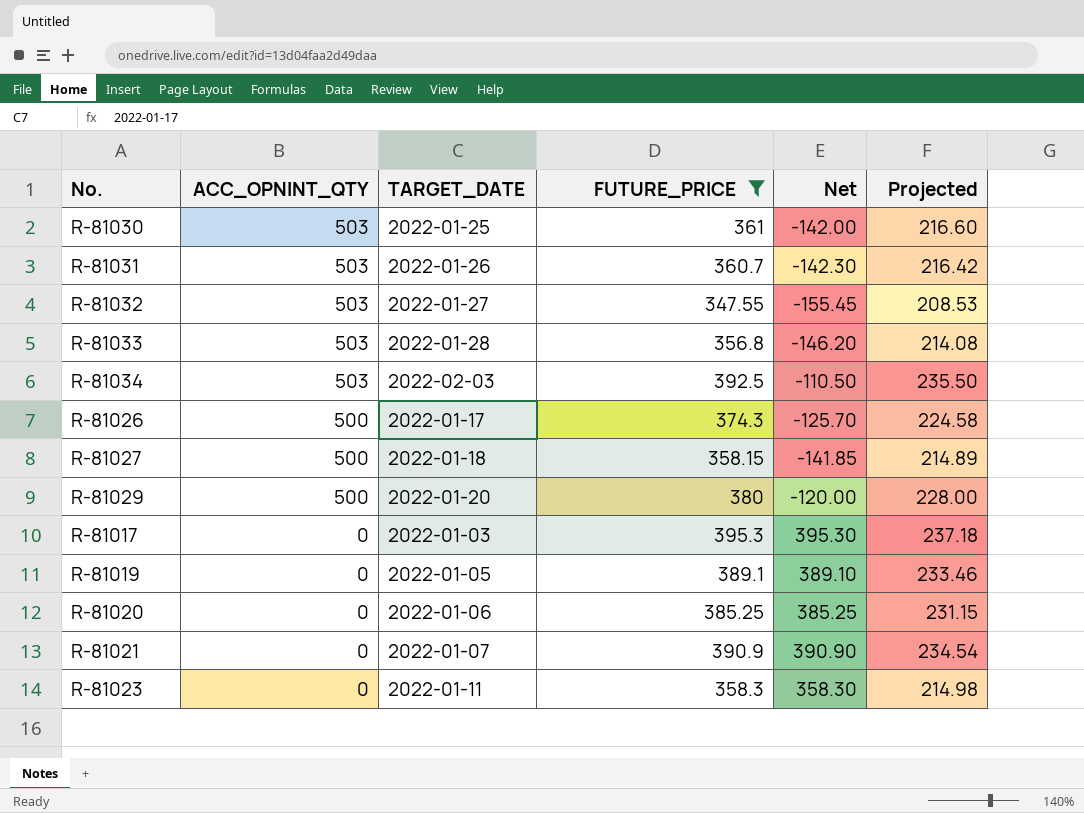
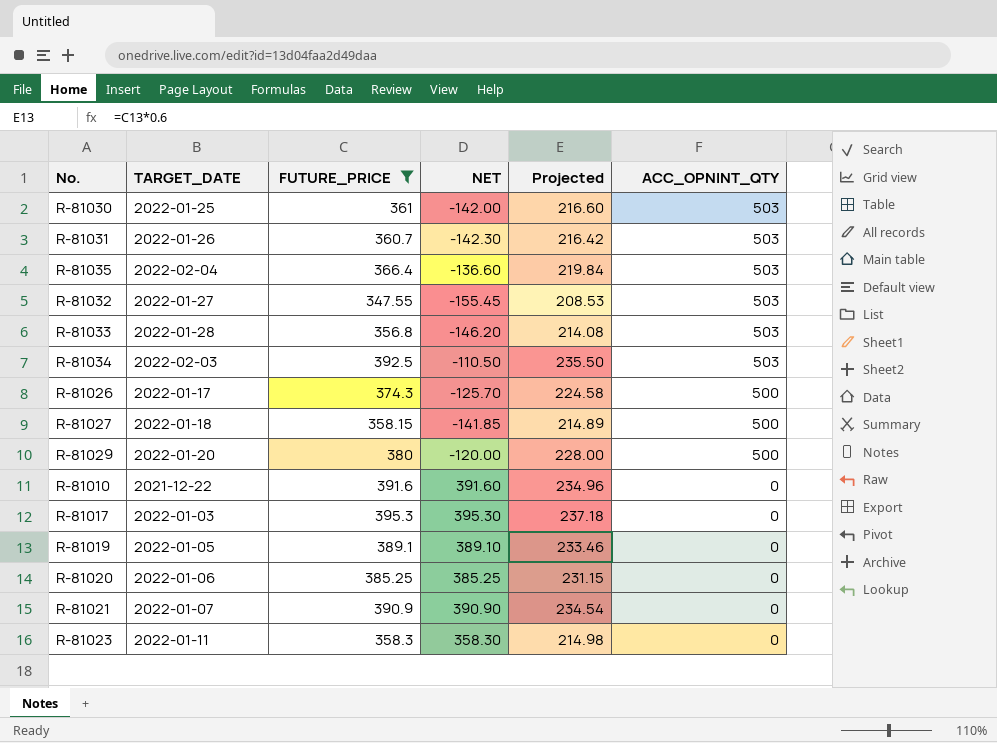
column name: Net -> NET
column ACC_OPNINT_QTY | position: 2 -> 6
row R-81035: none -> 2022-02-04 | 366.4 | -136.60 | 219.84 | 503
row R-81010: none -> 2021-12-22 | 391.6 | 391.60 | 234.96 | 0

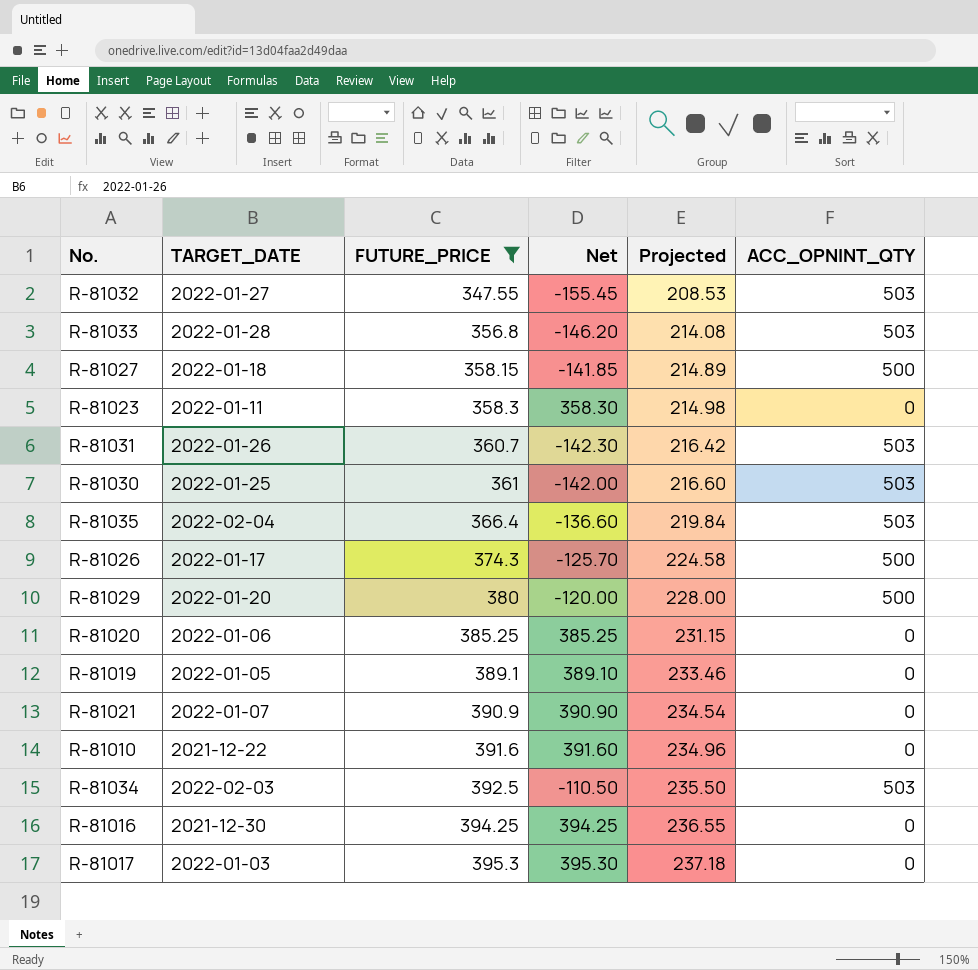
row order: ACC_OPNINT_QTY descending -> FUTURE_PRICE ascending
column name: NET -> Net
row R-81016: none -> 2021-12-30 | 394.25 | 394.25 | 236.55 | 0

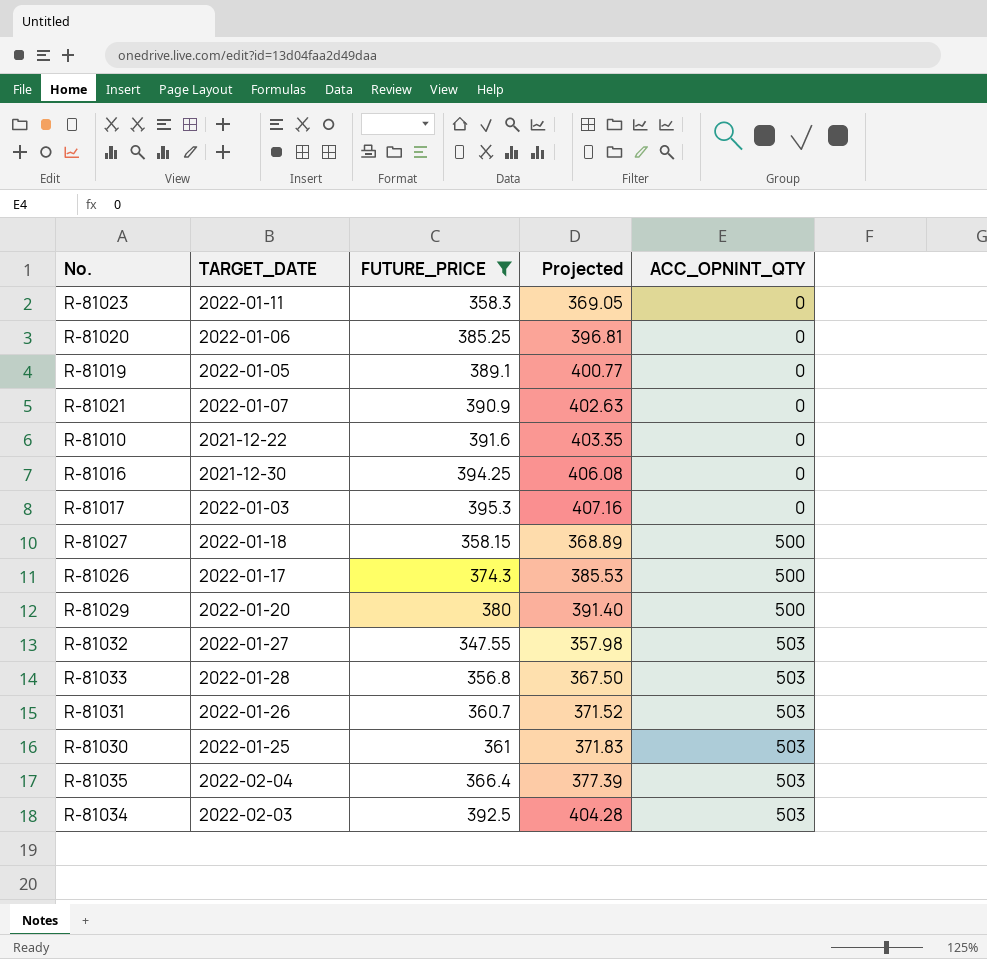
row order: FUTURE_PRICE ascending -> ACC_OPNINT_QTY ascending
column Net | formula: [FUTURE_PRICE] - [ACC_OPNINT_QTY] -> none
column Projected | formula: [FUTURE_PRICE] * 0.6 -> [FUTURE_PRICE] * 1.03

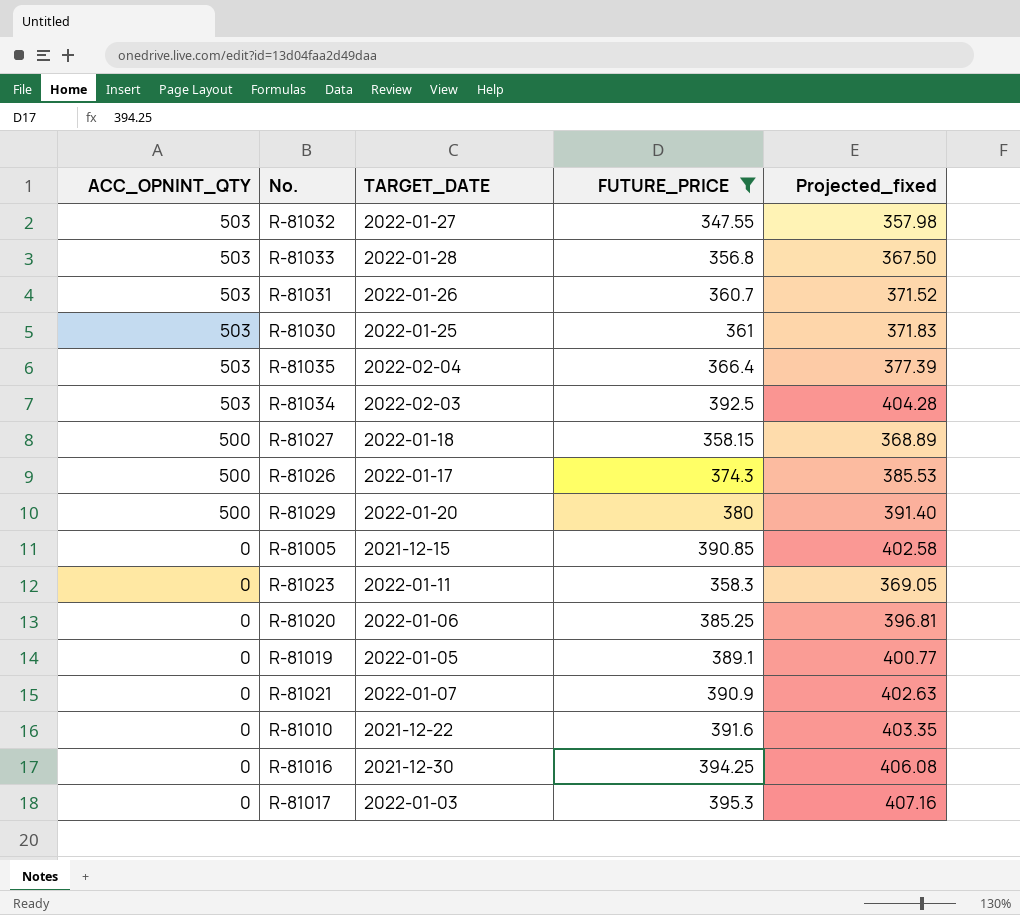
row order: ACC_OPNINT_QTY ascending -> ACC_OPNINT_QTY descending
column ACC_OPNINT_QTY | position: 5 -> 1
column name: Projected -> Projected_fixed
row R-81005: none -> 0 | 2021-12-15 | 390.85 | 402.58

